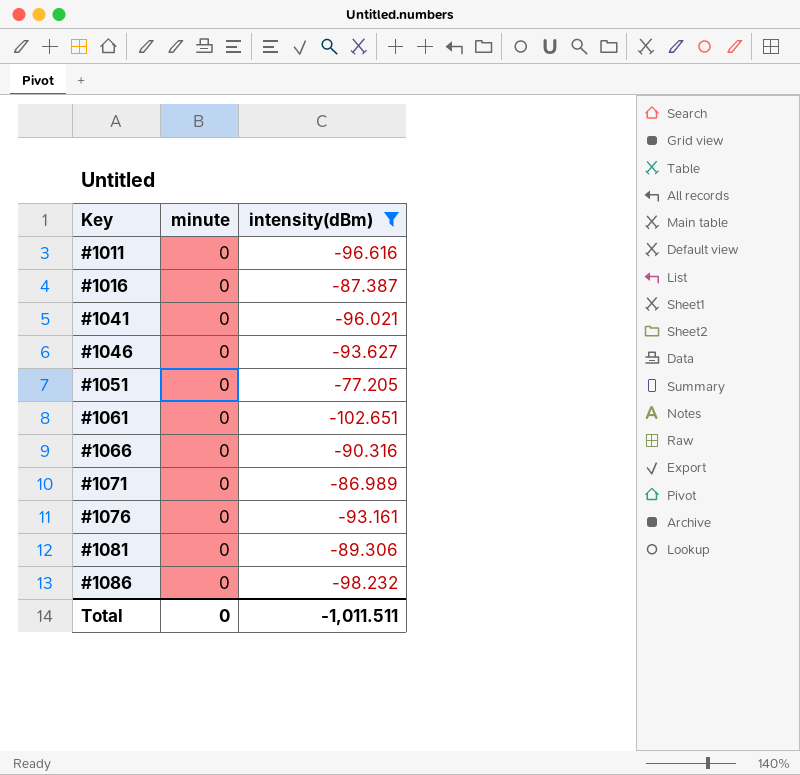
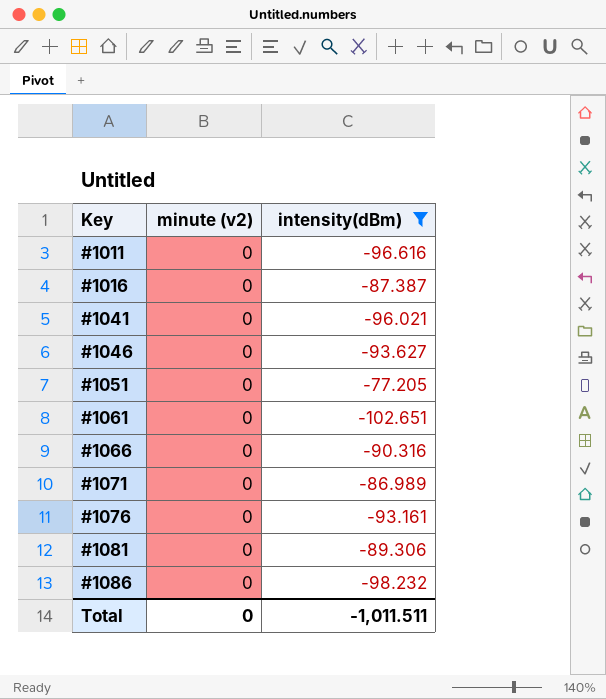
column name: minute -> minute (v2)

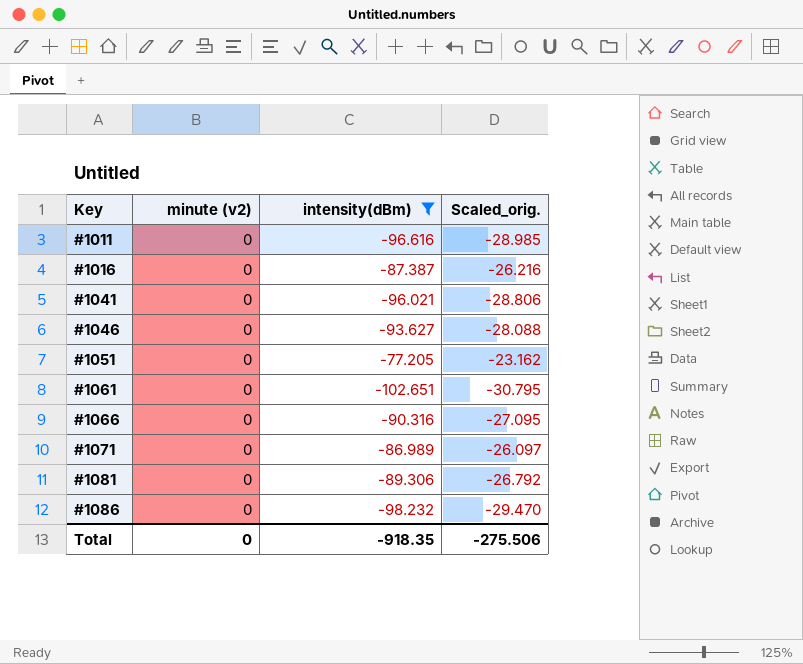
column Scaled_orig. | formula: none -> [intensity(dBm)] * 0.3
row #1076: 0 | -93.161 -> none
Total | intensity(dBm): -1,011.511 -> -918.35

